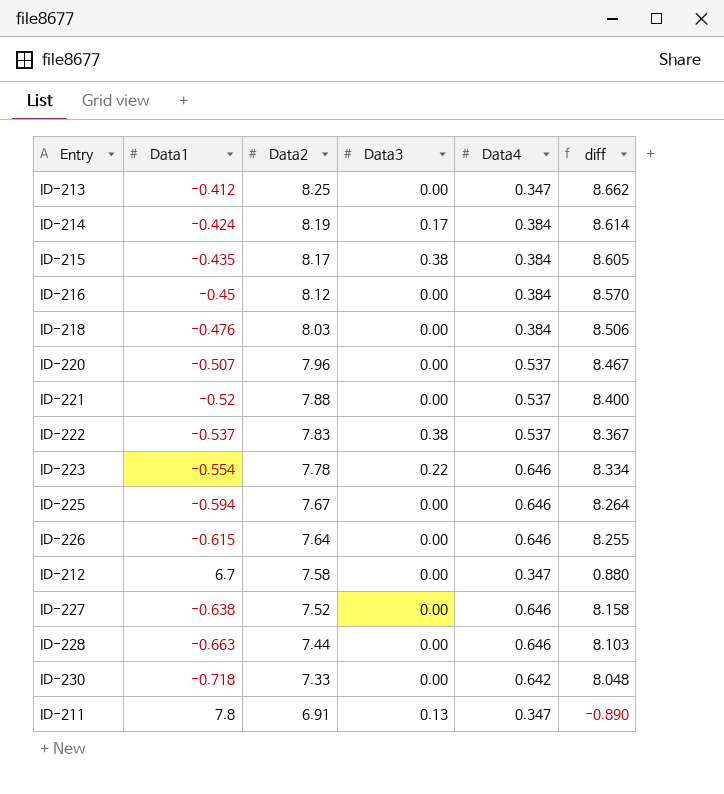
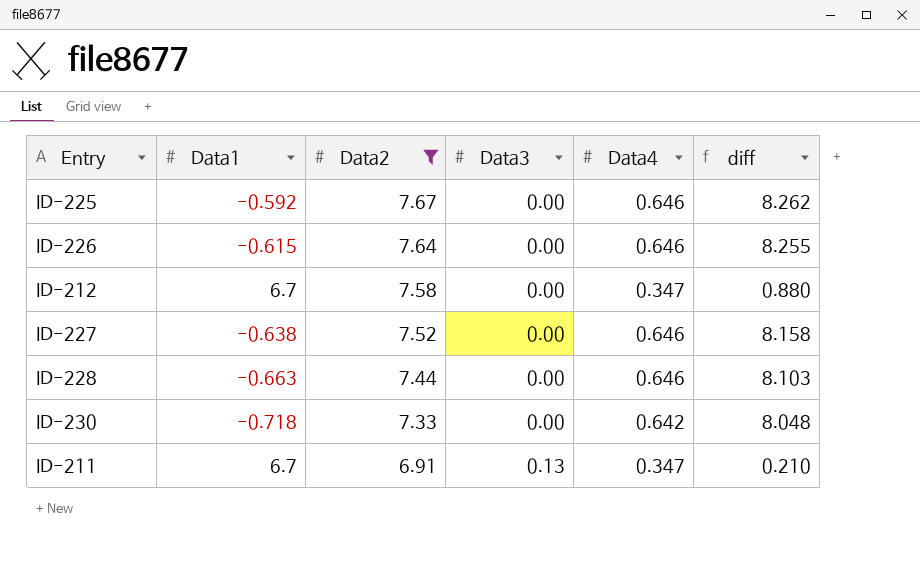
filter: none -> Data2 <= 7.67
ID-225 | Data1: -0.594 -> -0.592
ID-225 | diff: 8.264 -> 8.262
ID-211 | Data1: 7.8 -> 6.7
ID-211 | diff: -0.890 -> 0.210

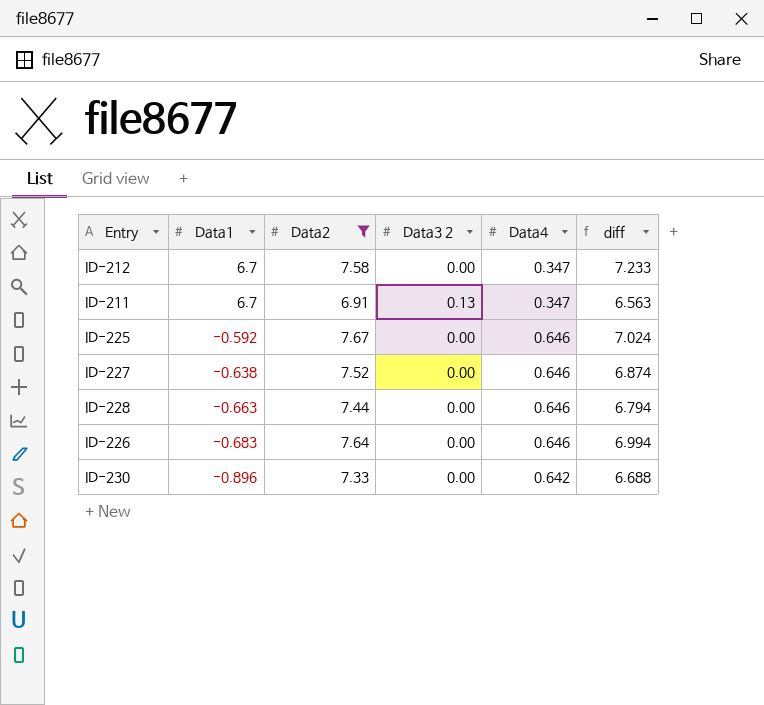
row order: Data2 descending -> Data1 descending
column name: Data3 -> Data3 2
column diff | formula: [Data2] - [Data1] -> [Data2] - [Data4]
ID-226 | Data1: -0.615 -> -0.683
ID-230 | Data1: -0.718 -> -0.896

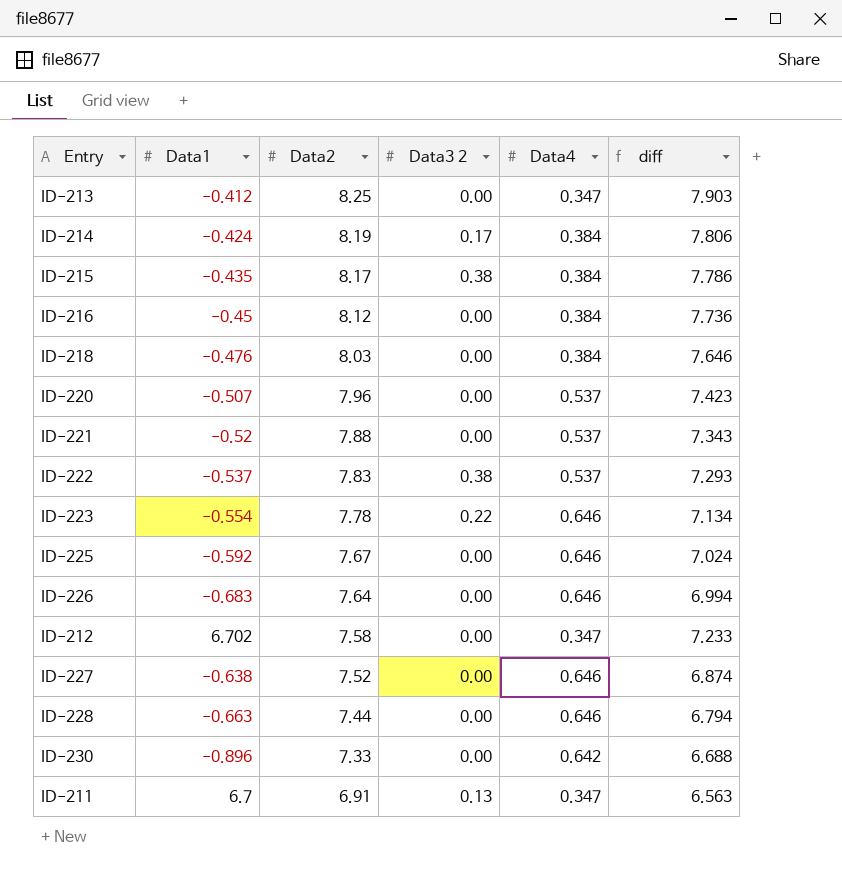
filter: Data2 <= 7.67 -> none
row order: Data1 descending -> Data2 descending
ID-212 | Data1: 6.7 -> 6.702

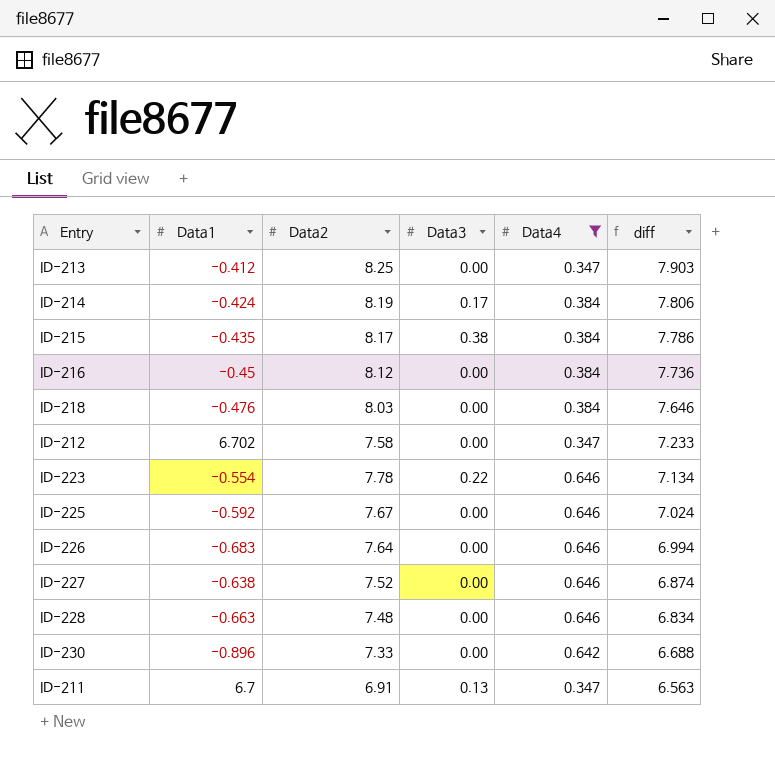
filter: none -> Data4 != 0.537
row order: Data2 descending -> diff descending
column name: Data3 2 -> Data3
ID-228 | Data2: 7.44 -> 7.48
ID-228 | diff: 6.794 -> 6.834

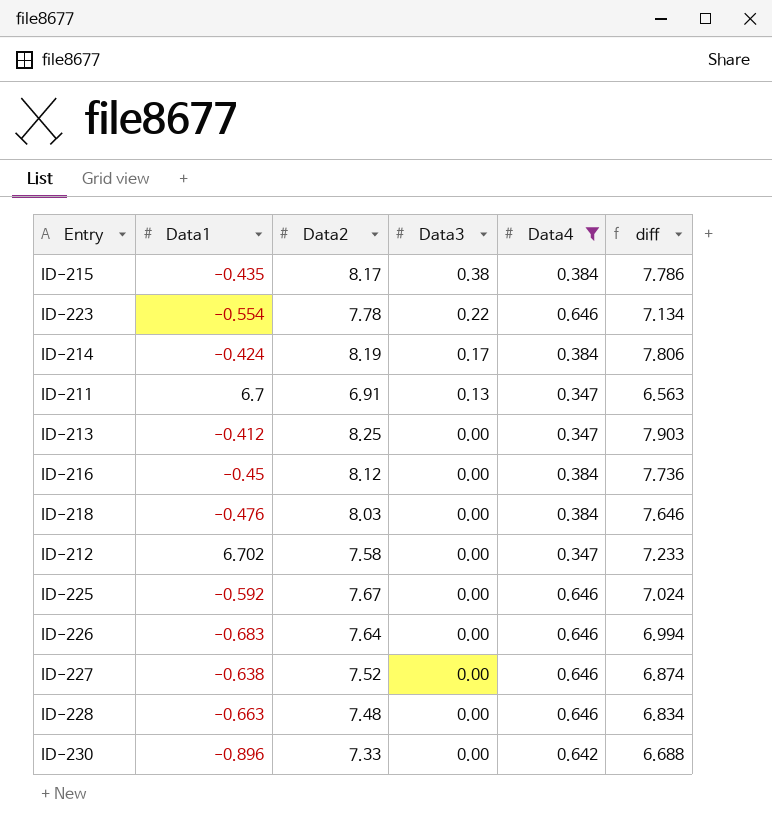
row order: diff descending -> Data3 descending

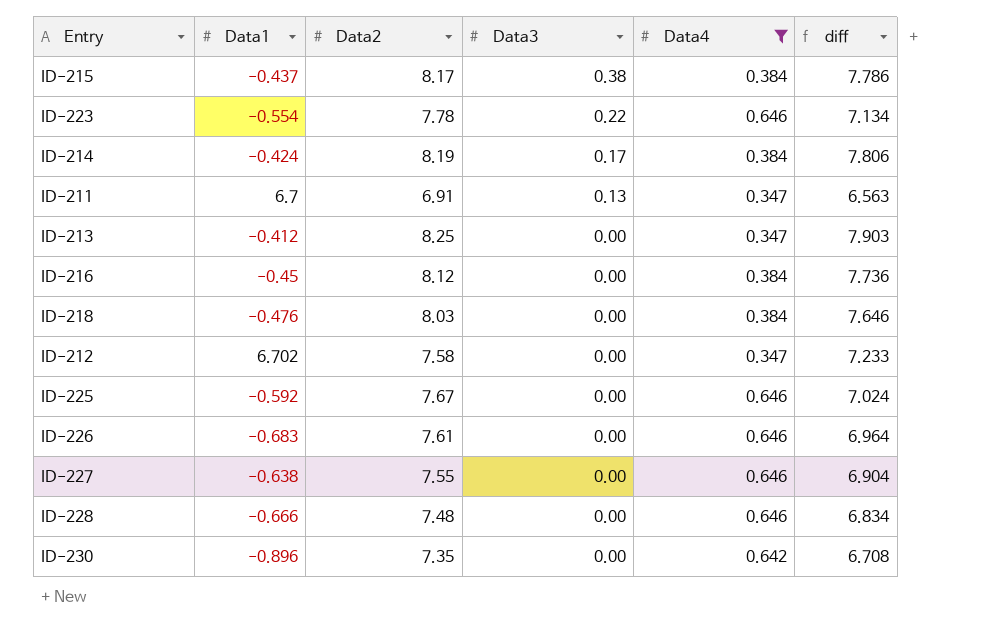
ID-215 | Data1: -0.435 -> -0.437
ID-226 | Data2: 7.64 -> 7.61
ID-226 | diff: 6.994 -> 6.964
ID-227 | Data2: 7.52 -> 7.55
ID-227 | diff: 6.874 -> 6.904
ID-228 | Data1: -0.663 -> -0.666
ID-230 | Data2: 7.33 -> 7.35
ID-230 | diff: 6.688 -> 6.708

